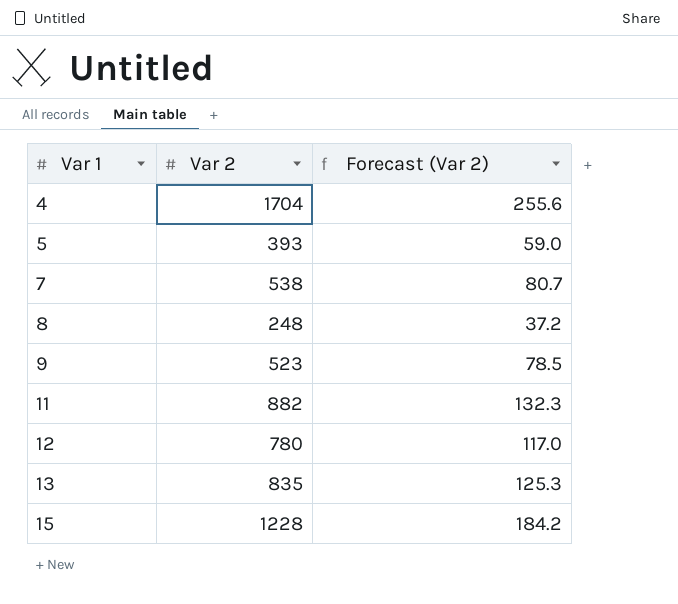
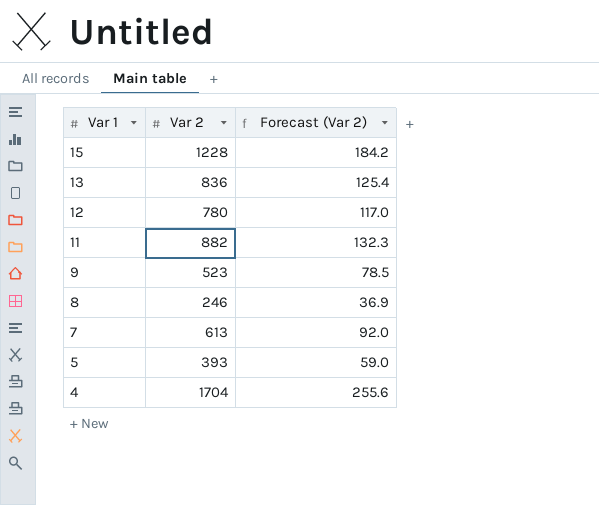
row order: Var 1 ascending -> Var 1 descending
13 | Var 2: 835 -> 836
13 | Forecast (Var 2): 125.3 -> 125.4
8 | Var 2: 248 -> 246
8 | Forecast (Var 2): 37.2 -> 36.9
7 | Var 2: 538 -> 613
7 | Forecast (Var 2): 80.7 -> 92.0

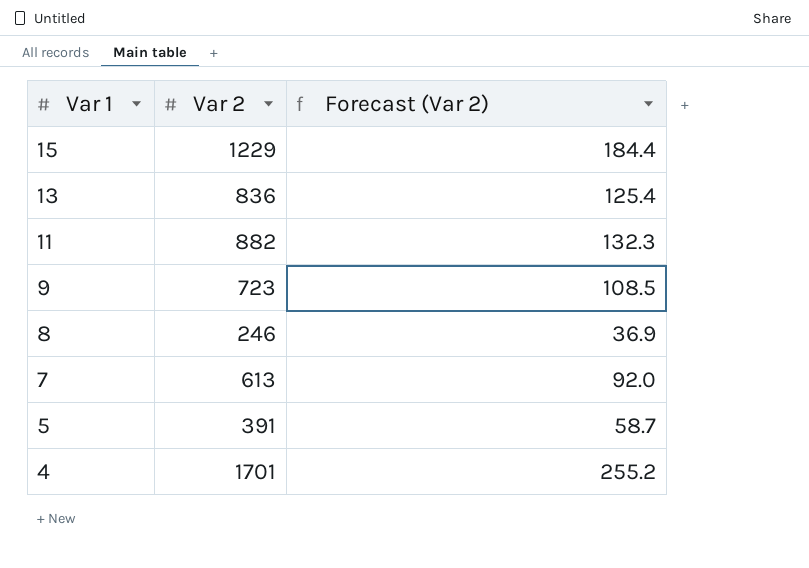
row 12: 780 | 117.0 -> none
15 | Var 2: 1228 -> 1229
15 | Forecast (Var 2): 184.2 -> 184.4
9 | Var 2: 523 -> 723
9 | Forecast (Var 2): 78.5 -> 108.5
5 | Var 2: 393 -> 391
5 | Forecast (Var 2): 59.0 -> 58.7
4 | Var 2: 1704 -> 1701
4 | Forecast (Var 2): 255.6 -> 255.2

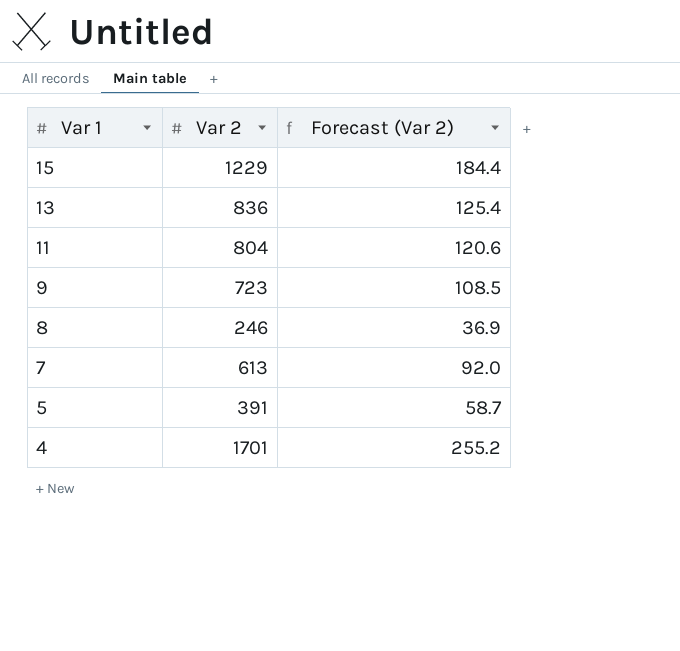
11 | Var 2: 882 -> 804
11 | Forecast (Var 2): 132.3 -> 120.6

